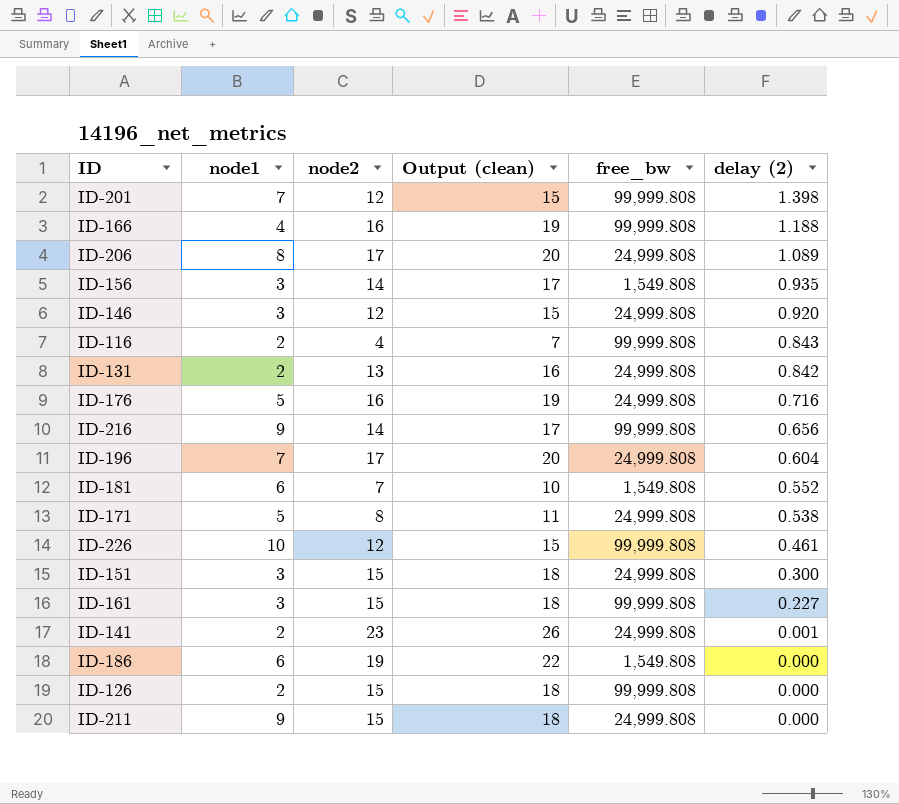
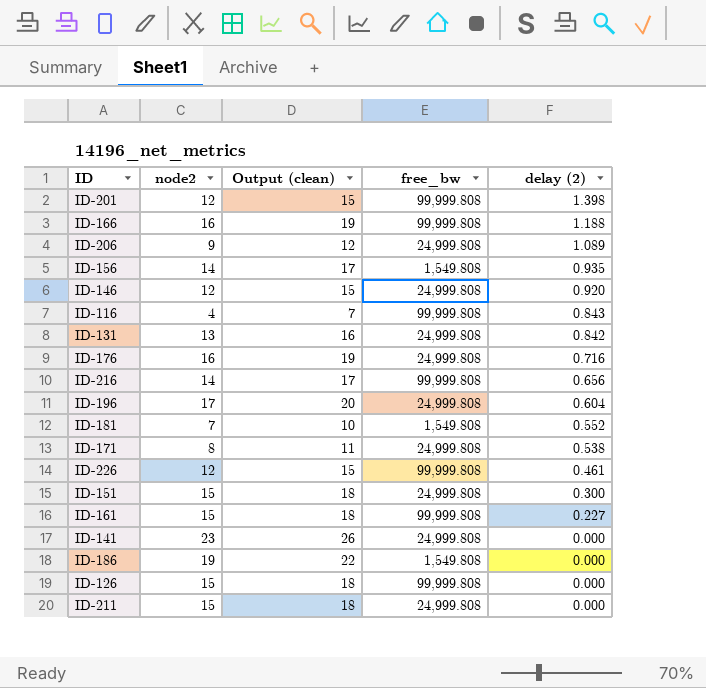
column node1 | position: 2 -> none
ID-206 | node2: 17 -> 9
ID-206 | Output (clean): 20 -> 12
ID-141 | delay (2): 0.001 -> 0.000

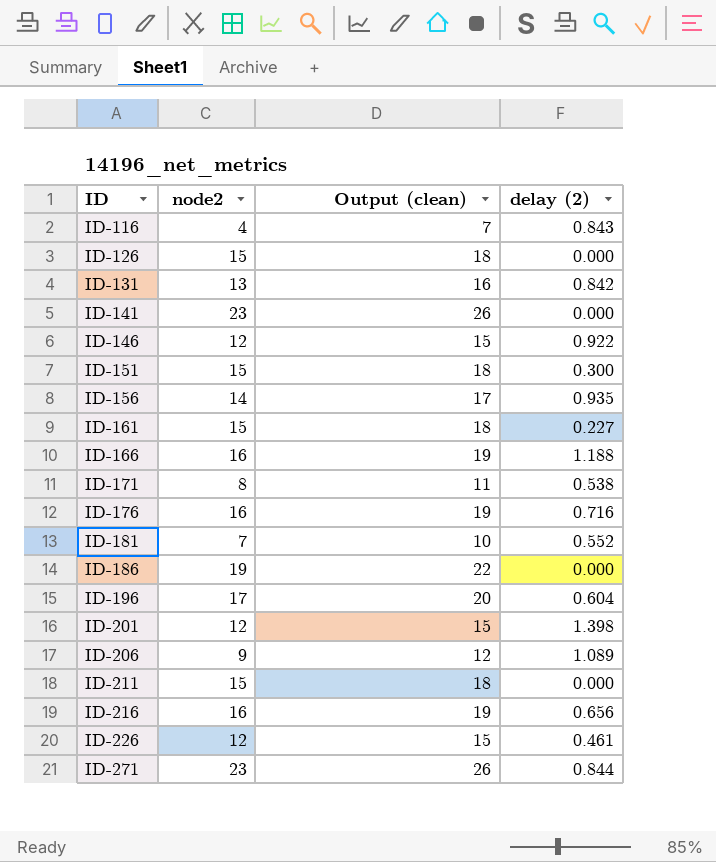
row order: delay (2) descending -> ID ascending
column free_bw | position: 4 -> none
ID-146 | delay (2): 0.920 -> 0.922
ID-216 | node2: 14 -> 16
ID-216 | Output (clean): 17 -> 19
row ID-271: none -> 23 | 26 | 0.844

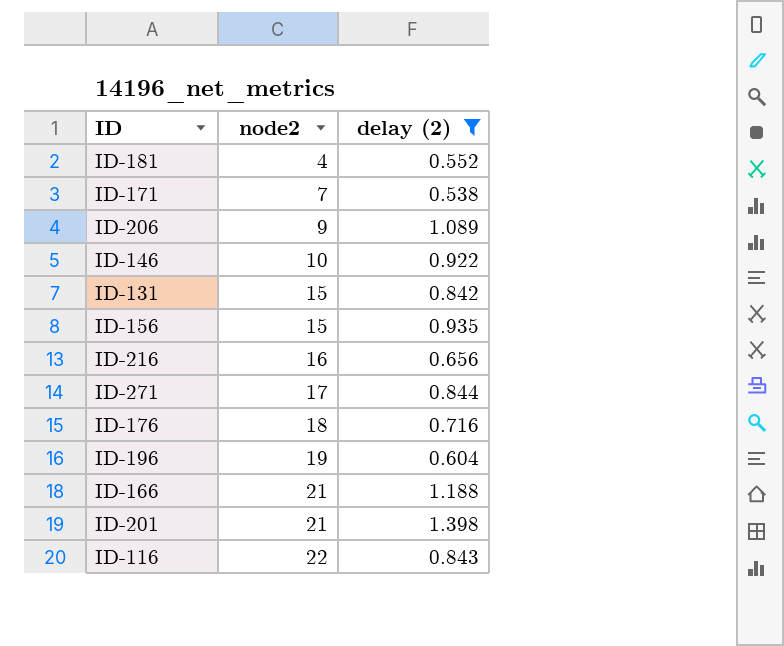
filter: none -> delay (2) >= 0.538
row order: ID ascending -> node2 ascending
column Output (clean) | formula: [node2] + 3 -> none
ID-181 | node2: 7 -> 4
ID-171 | node2: 8 -> 7
ID-146 | node2: 12 -> 10
ID-131 | node2: 13 -> 15
ID-156 | node2: 14 -> 15
ID-271 | node2: 23 -> 17
ID-176 | node2: 16 -> 18
ID-196 | node2: 17 -> 19
ID-166 | node2: 16 -> 21
ID-201 | node2: 12 -> 21
ID-116 | node2: 4 -> 22

